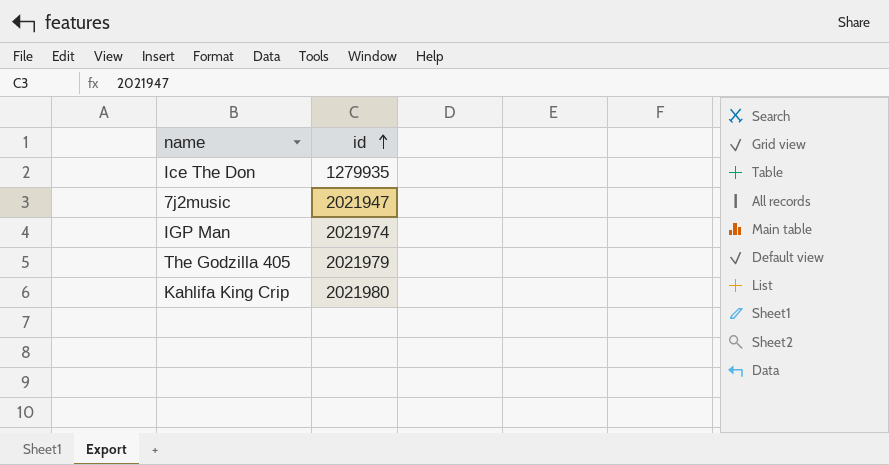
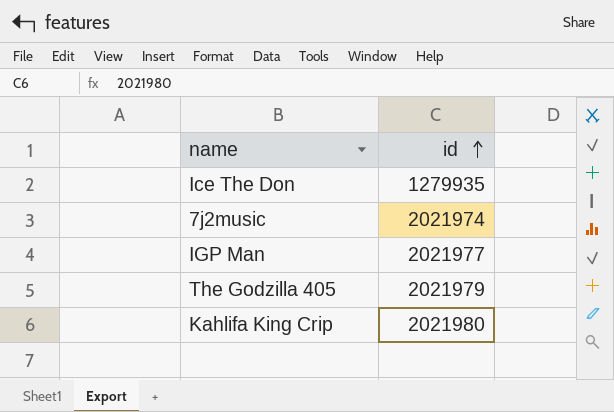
7j2music | id: 2021947 -> 2021974
IGP Man | id: 2021974 -> 2021977

